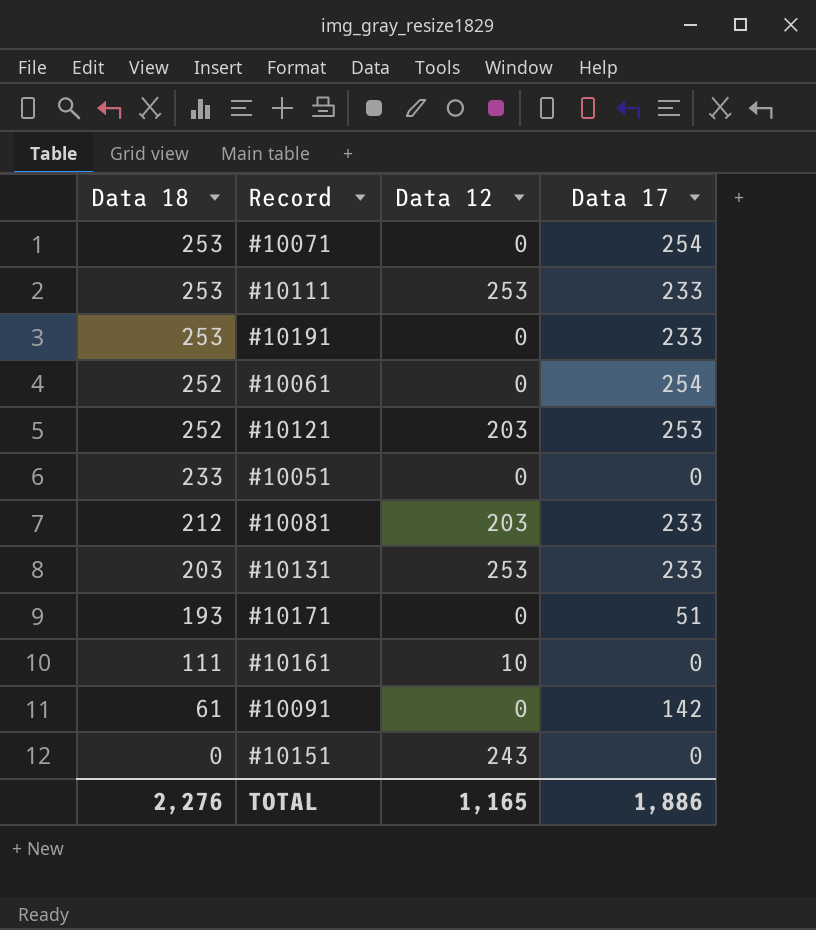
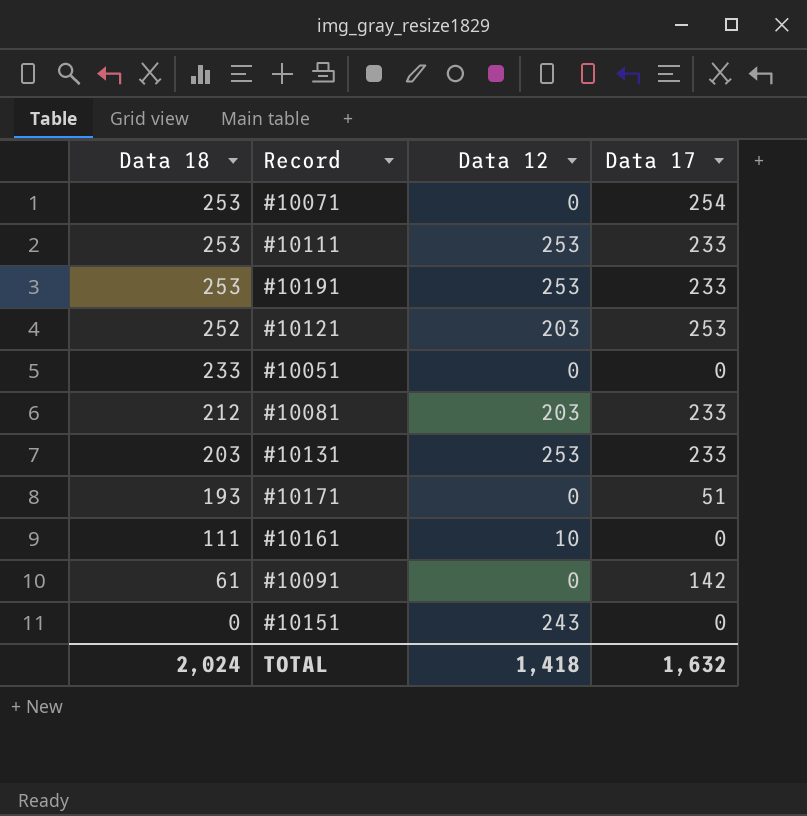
row #10061: 252 | 0 | 254 -> none
#10191 | Data 12: 0 -> 253
TOTAL | Data 18: 2,276 -> 2,024
TOTAL | Data 12: 1,165 -> 1,418
TOTAL | Data 17: 1,886 -> 1,632

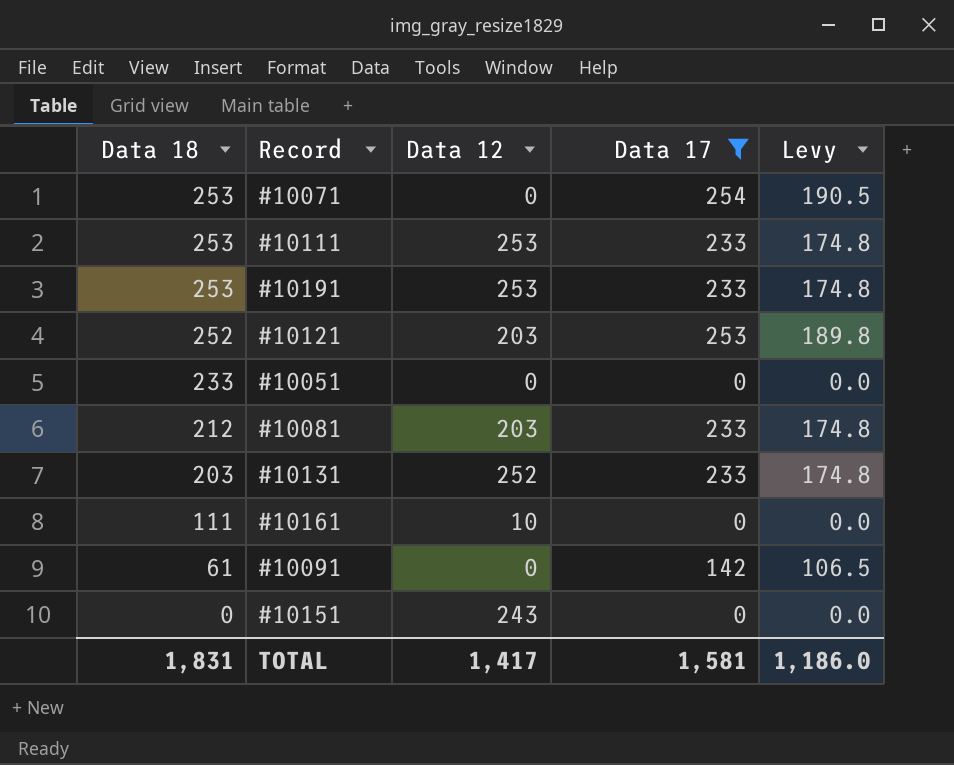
filter: none -> Data 17 != 51
column Levy | formula: none -> [Data 17] * 0.75
#10131 | Data 12: 253 -> 252
TOTAL | Data 18: 2,024 -> 1,831
TOTAL | Data 12: 1,418 -> 1,417
TOTAL | Data 17: 1,632 -> 1,581

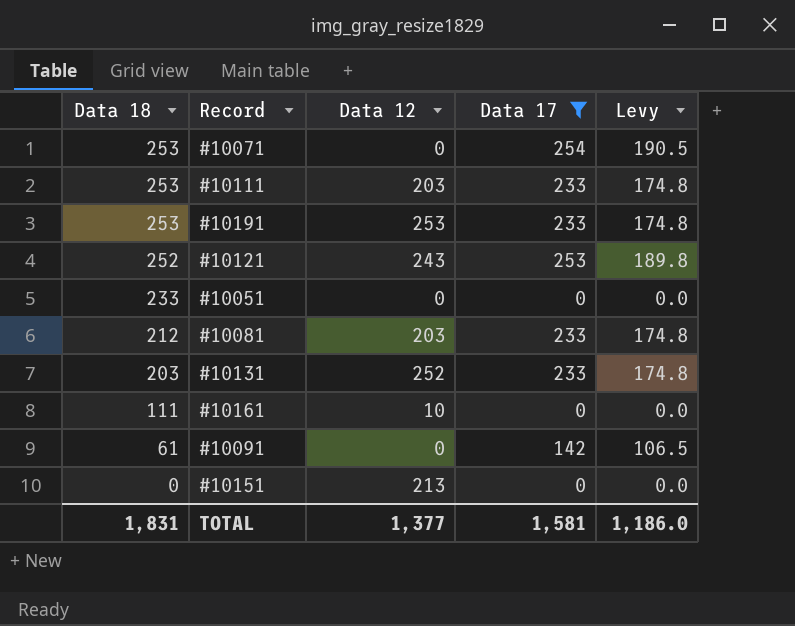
#10111 | Data 12: 253 -> 203
#10121 | Data 12: 203 -> 243
#10151 | Data 12: 243 -> 213
TOTAL | Data 12: 1,417 -> 1,377

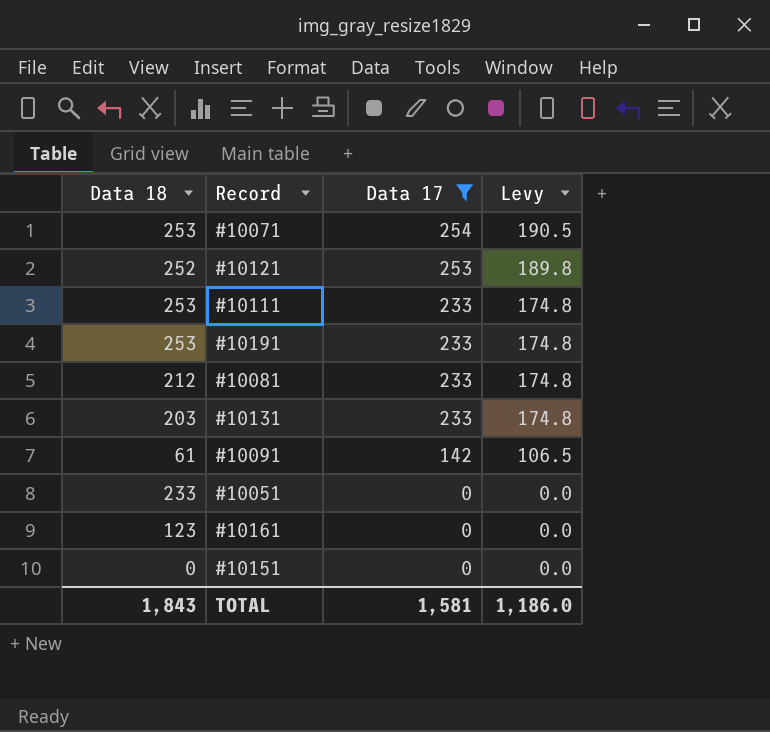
row order: Data 18 descending -> Data 17 descending
column Data 12 | position: 3 -> none
#10161 | Data 18: 111 -> 123
TOTAL | Data 18: 1,831 -> 1,843

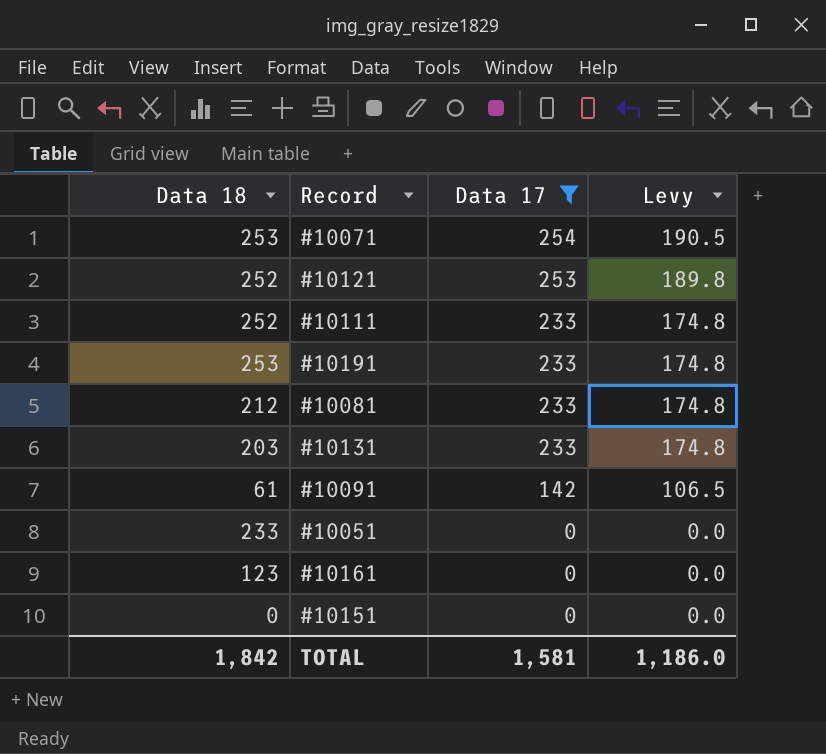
#10111 | Data 18: 253 -> 252
TOTAL | Data 18: 1,843 -> 1,842

